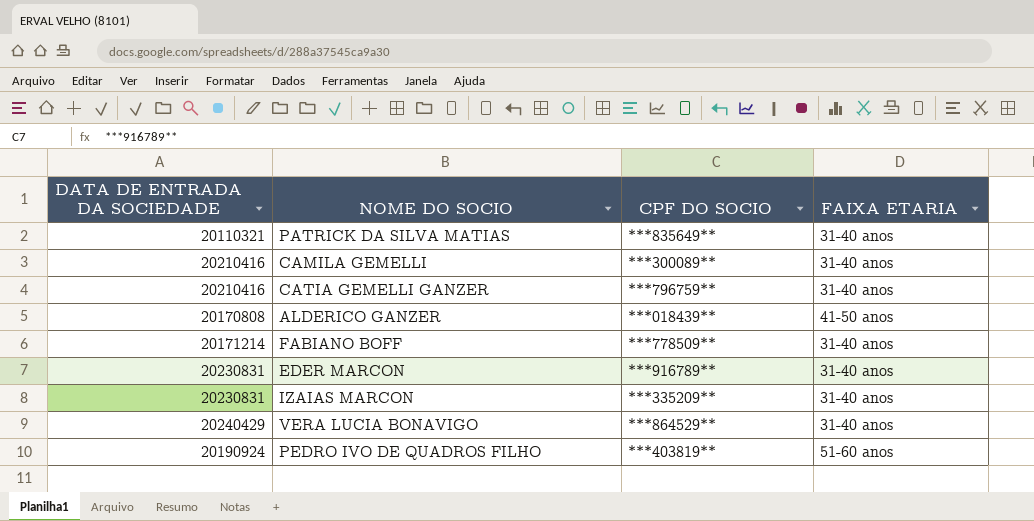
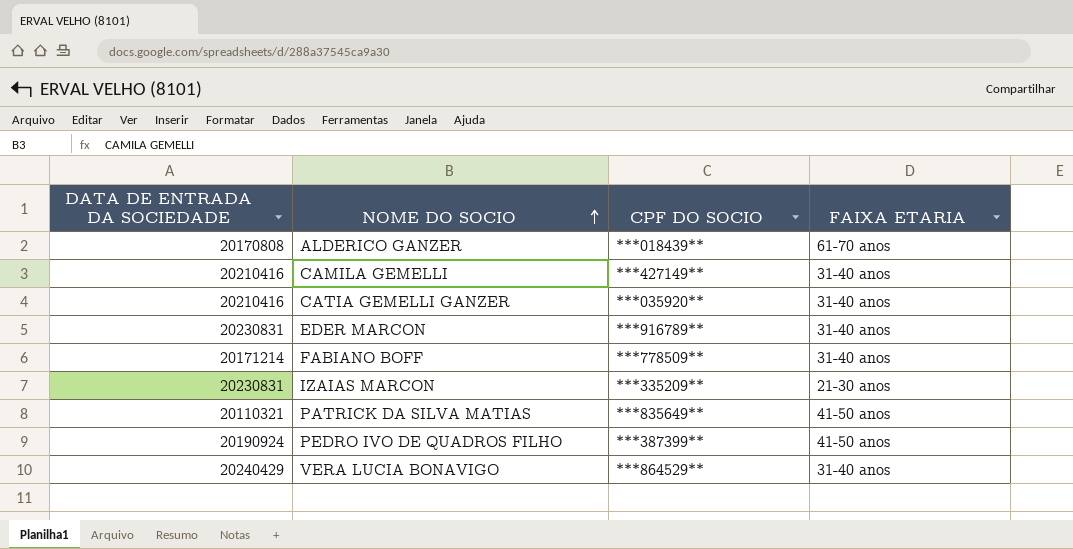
row order: none -> NOME DO SOCIO ascending
ALDERICO GANZER | FAIXA ETARIA: 41-50 anos -> 61-70 anos
CAMILA GEMELLI | CPF DO SOCIO: ***300089** -> ***427149**
CATIA GEMELLI GANZER | CPF DO SOCIO: ***796759** -> ***035920**
IZAIAS MARCON | FAIXA ETARIA: 31-40 anos -> 21-30 anos
PATRICK DA SILVA MATIAS | FAIXA ETARIA: 31-40 anos -> 41-50 anos
PEDRO IVO DE QUADROS FILHO | CPF DO SOCIO: ***403819** -> ***387399**
PEDRO IVO DE QUADROS FILHO | FAIXA ETARIA: 51-60 anos -> 41-50 anos

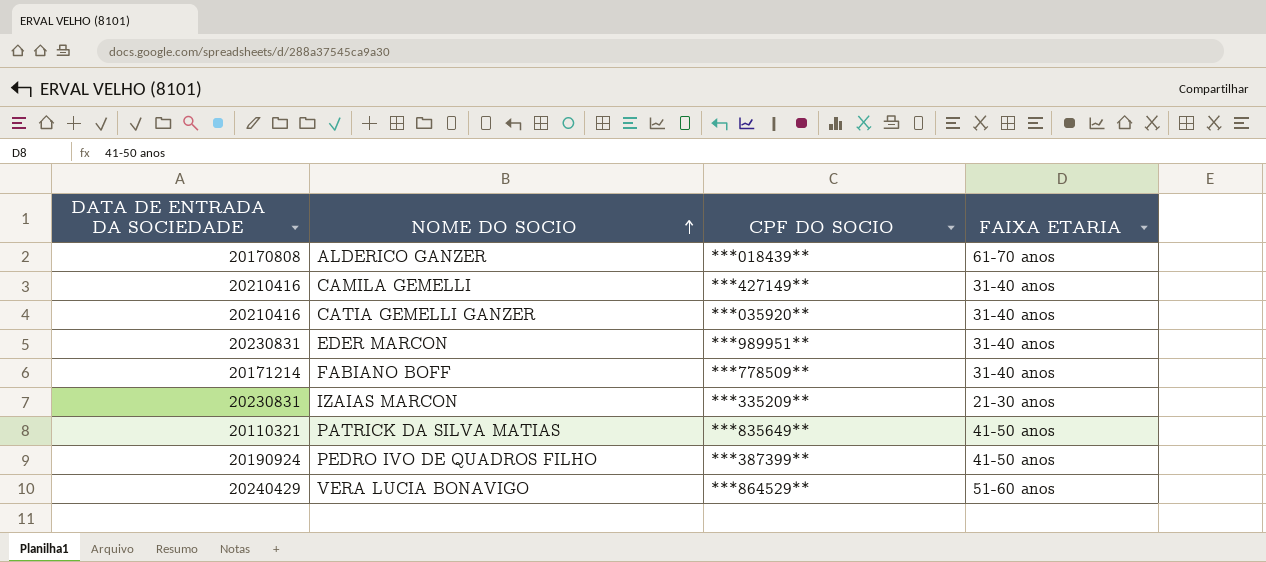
EDER MARCON | CPF DO SOCIO: ***916789** -> ***989951**
VERA LUCIA BONAVIGO | FAIXA ETARIA: 31-40 anos -> 51-60 anos

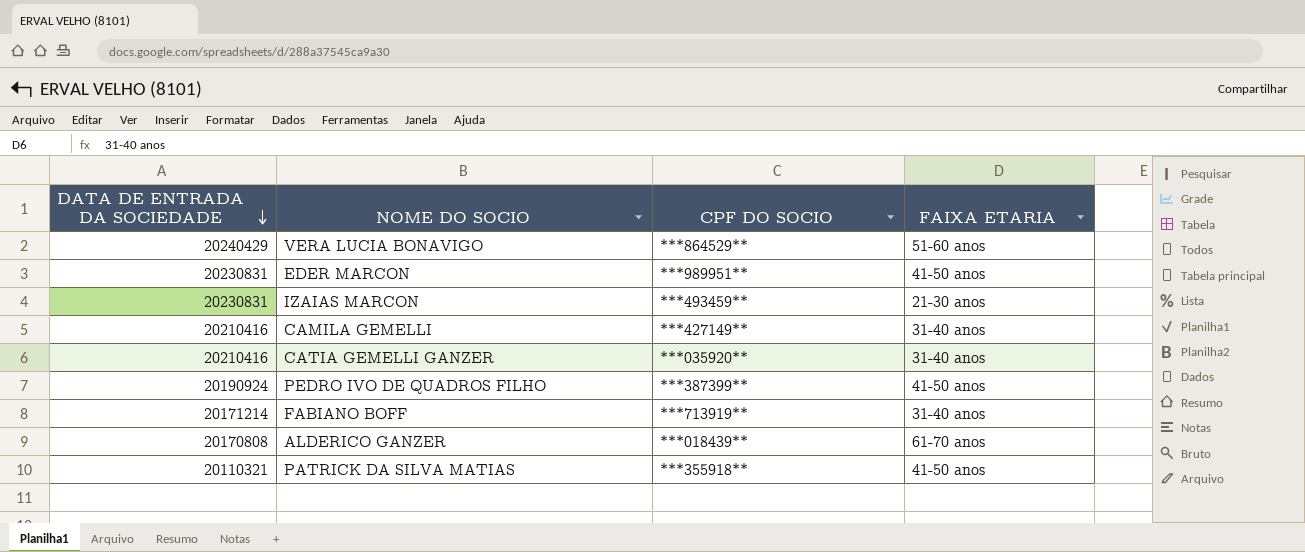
row order: NOME DO SOCIO ascending -> DATA DE ENTRADA DA SOCIEDADE descending
EDER MARCON | FAIXA ETARIA: 31-40 anos -> 41-50 anos
IZAIAS MARCON | CPF DO SOCIO: ***335209** -> ***493459**
FABIANO BOFF | CPF DO SOCIO: ***778509** -> ***713919**
PATRICK DA SILVA MATIAS | CPF DO SOCIO: ***835649** -> ***355918**

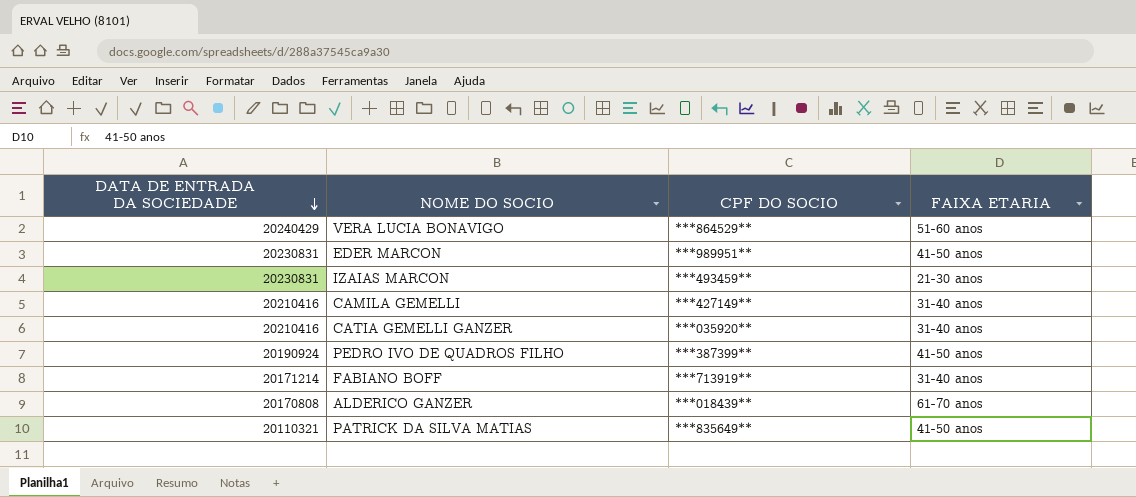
PATRICK DA SILVA MATIAS | CPF DO SOCIO: ***355918** -> ***835649**

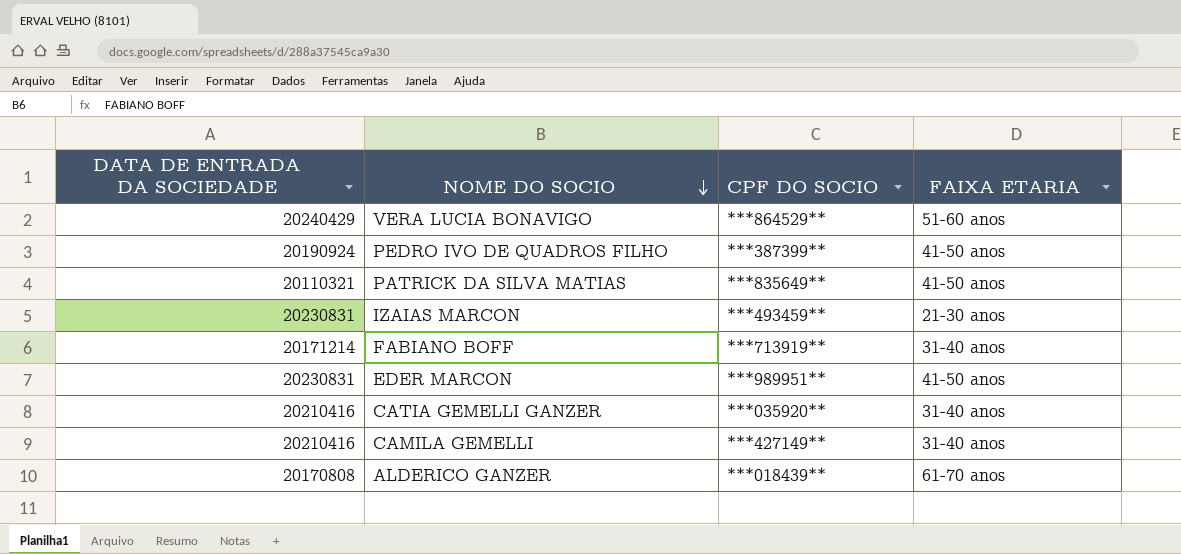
row order: DATA DE ENTRADA DA SOCIEDADE descending -> NOME DO SOCIO descending

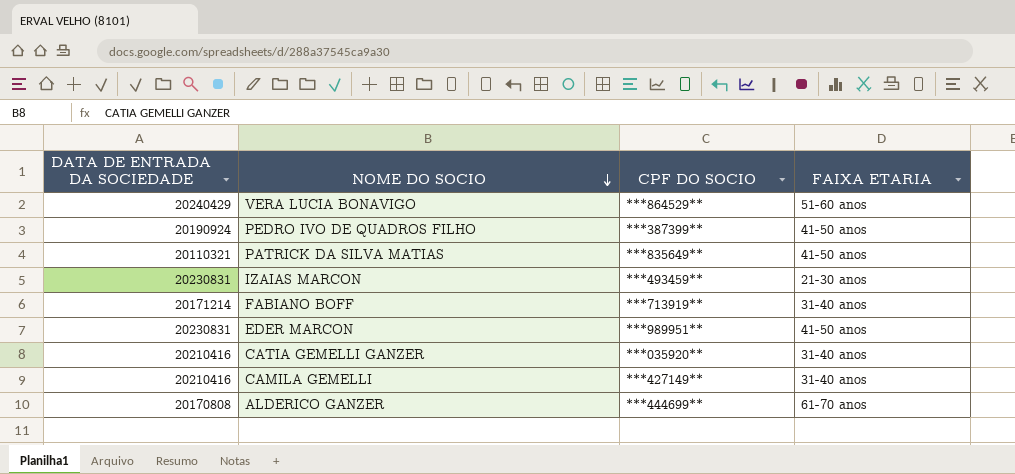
ALDERICO GANZER | CPF DO SOCIO: ***018439** -> ***444699**

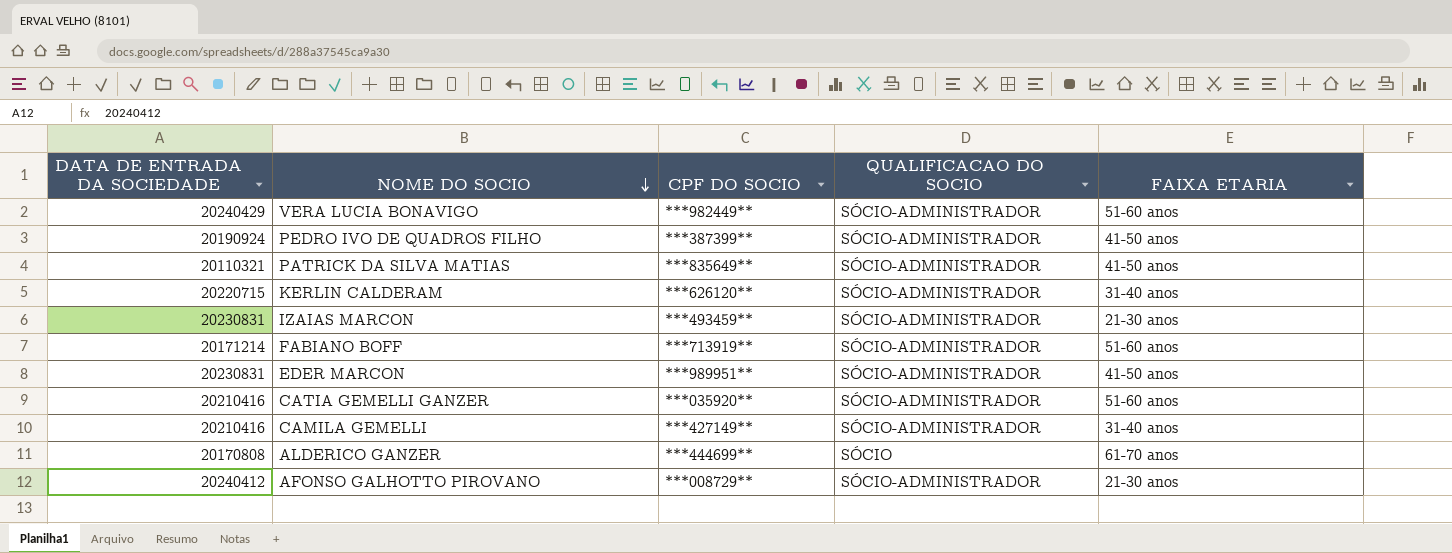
column QUALIFICACAO DO SOCIO | position: none -> 4
VERA LUCIA BONAVIGO | CPF DO SOCIO: ***864529** -> ***982449**
row KERLIN CALDERAM: none -> 20220715 | ***626120** | SÓCIO-ADMINISTRADOR | 31-40 anos
FABIANO BOFF | FAIXA ETARIA: 31-40 anos -> 51-60 anos
CATIA GEMELLI GANZER | FAIXA ETARIA: 31-40 anos -> 51-60 anos
row AFONSO GALHOTTO PIROVANO: none -> 20240412 | ***008729** | SÓCIO-ADMINISTRADOR | 21-30 anos

